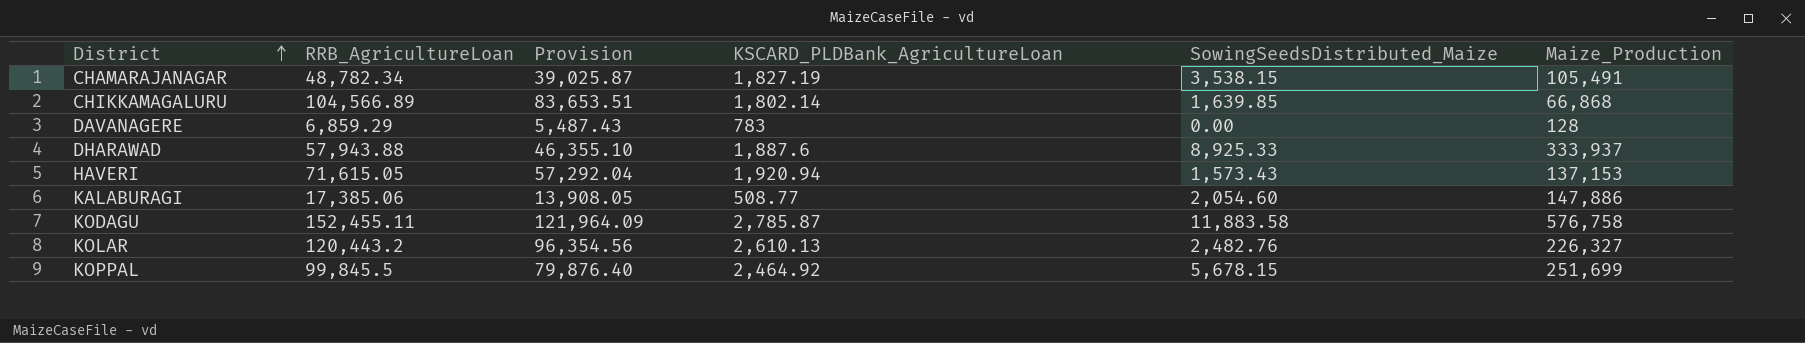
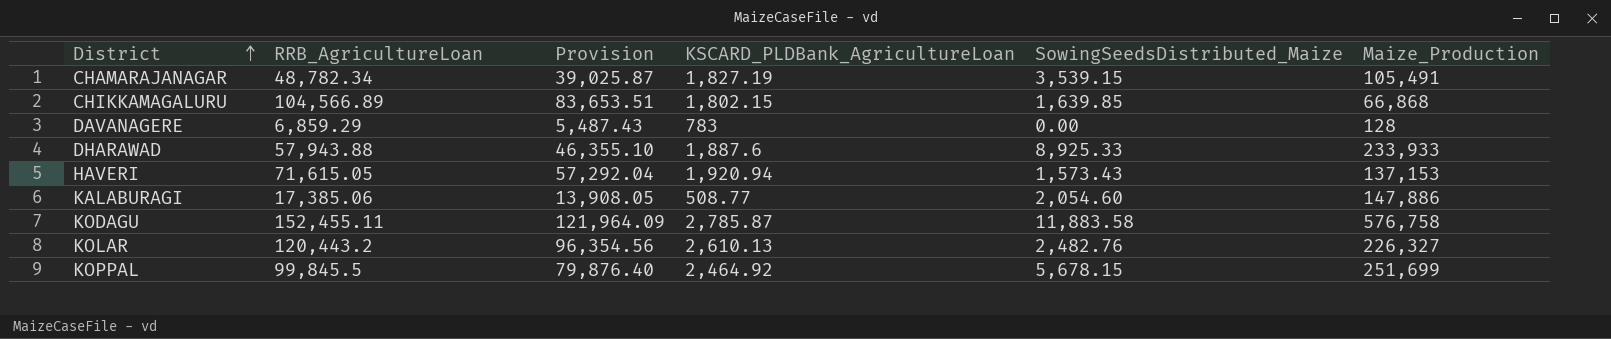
CHAMARAJANAGAR | SowingSeedsDistributed_Maize: 3,538.15 -> 3,539.15
CHIKKAMAGALURU | KSCARD_PLDBank_AgricultureLoan: 1,802.14 -> 1,802.15
DHARAWAD | Maize_Production: 333,937 -> 233,933

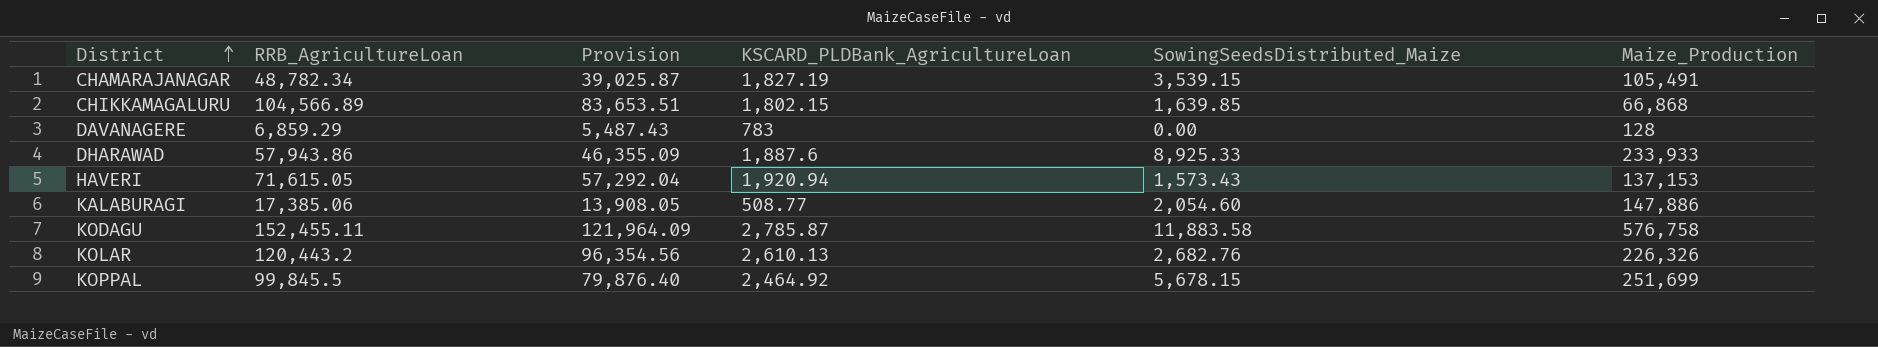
DHARAWAD | RRB_AgricultureLoan: 57,943.88 -> 57,943.86
DHARAWAD | Provision: 46,355.10 -> 46,355.09
KOLAR | SowingSeedsDistributed_Maize: 2,482.76 -> 2,682.76
KOLAR | Maize_Production: 226,327 -> 226,326

